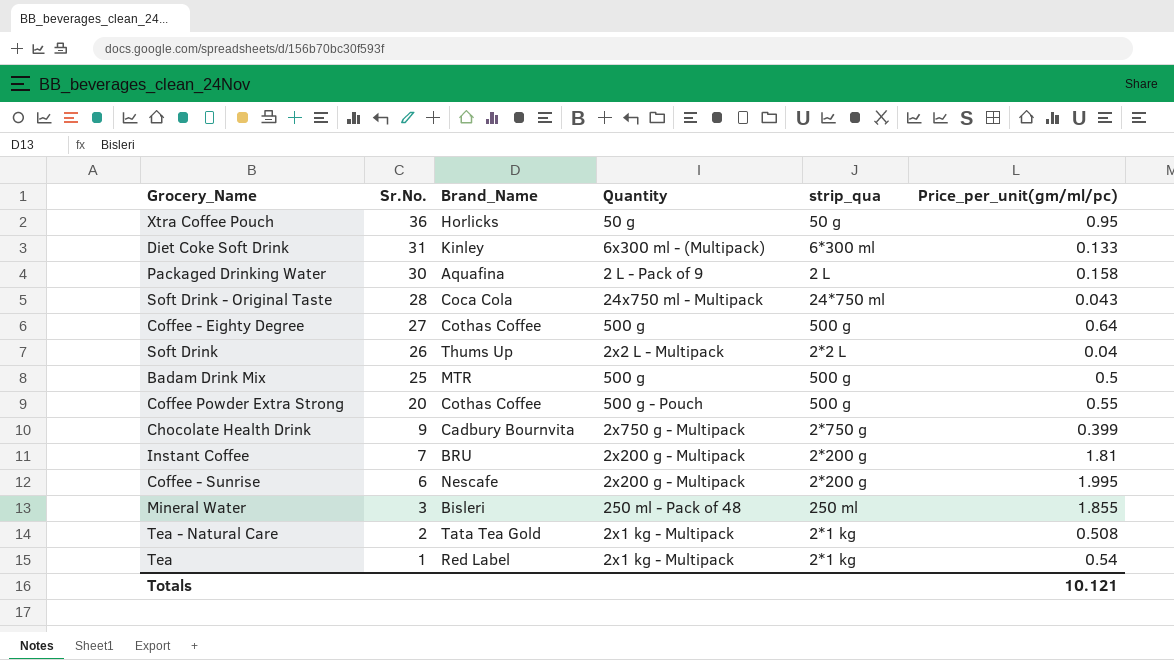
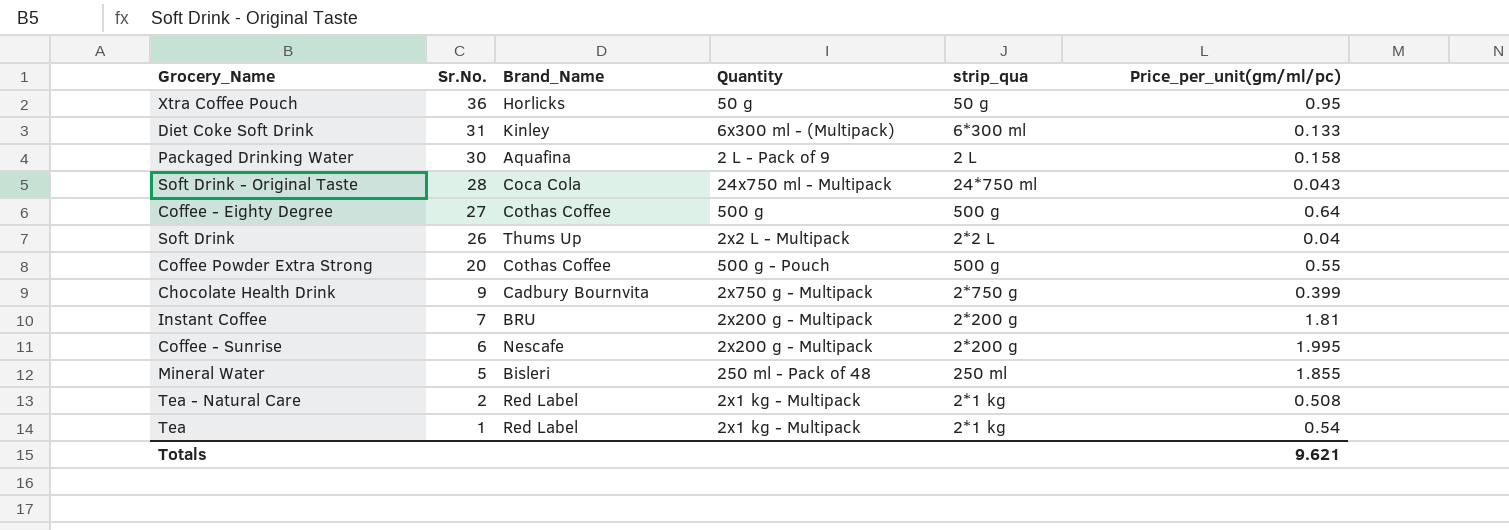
row Badam Drink Mix: 25 | MTR | 500 g | 500 g | 0.5 -> none
Mineral Water | Sr.No.: 3 -> 5
Tea - Natural Care | Brand_Name: Tata Tea Gold -> Red Label
Totals | Price_per_unit(gm/ml/pc): 10.121 -> 9.621

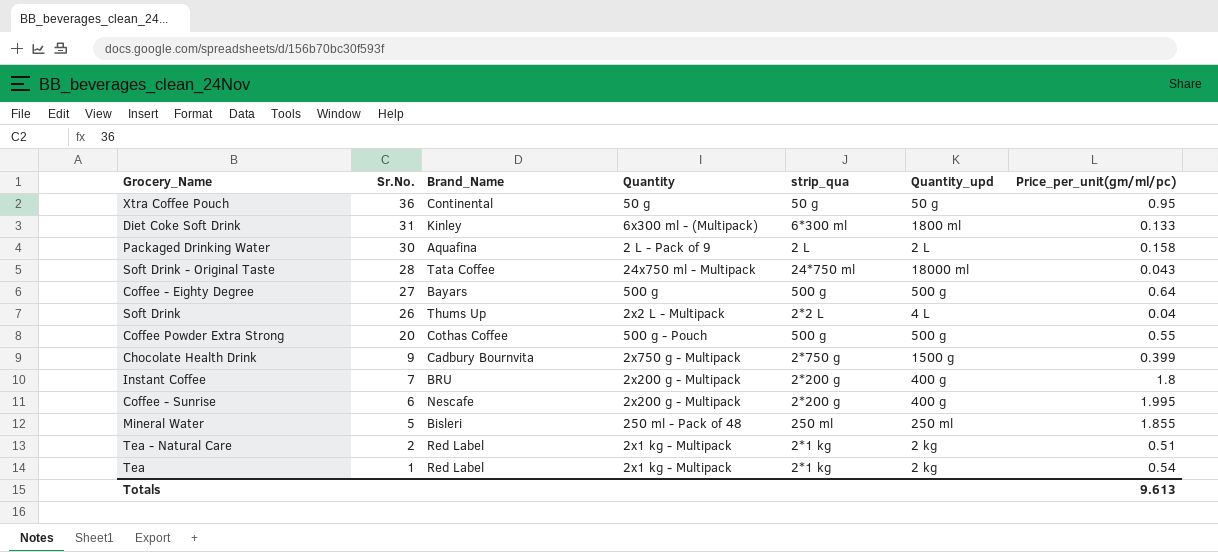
column Quantity_upd | position: none -> 6
Xtra Coffee Pouch | Brand_Name: Horlicks -> Continental
Soft Drink - Original Taste | Brand_Name: Coca Cola -> Tata Coffee
Coffee - Eighty Degree | Brand_Name: Cothas Coffee -> Bayars
Instant Coffee | Price_per_unit(gm/ml/pc): 1.81 -> 1.8
Tea - Natural Care | Price_per_unit(gm/ml/pc): 0.508 -> 0.51
Totals | Price_per_unit(gm/ml/pc): 9.621 -> 9.613

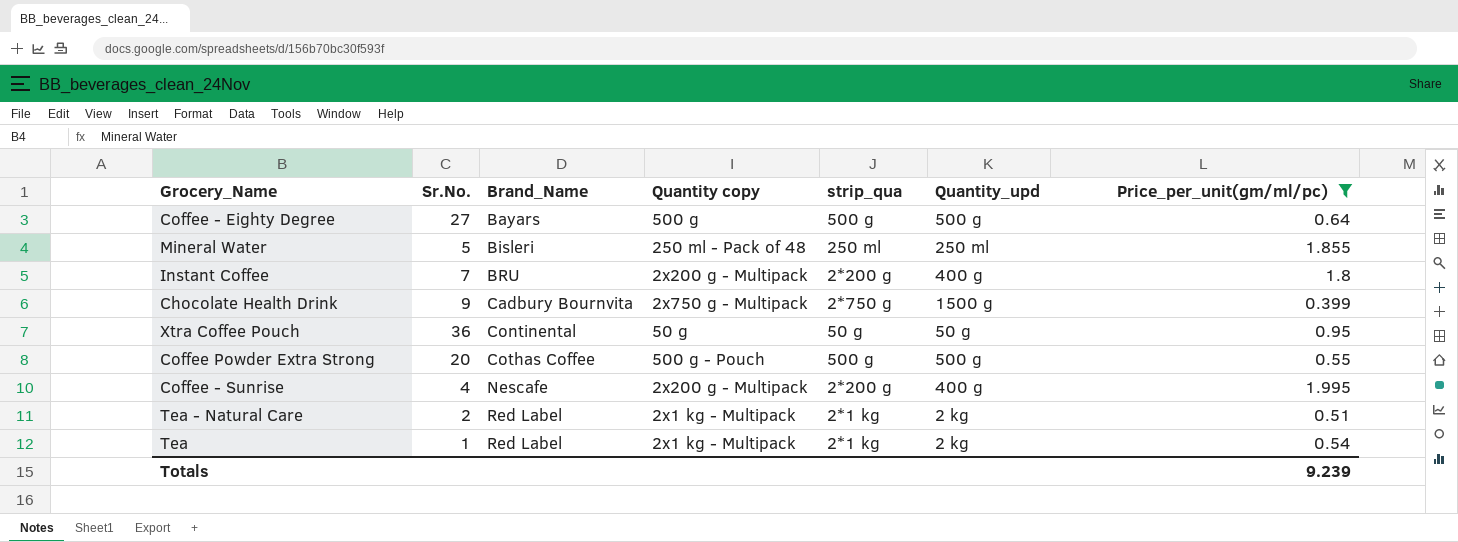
filter: none -> Price_per_unit(gm/ml/pc) >= 0.399
row order: Sr.No. descending -> Brand_Name ascending
column name: Quantity -> Quantity copy
Coffee - Sunrise | Sr.No.: 6 -> 4
Totals | Price_per_unit(gm/ml/pc): 9.613 -> 9.239

